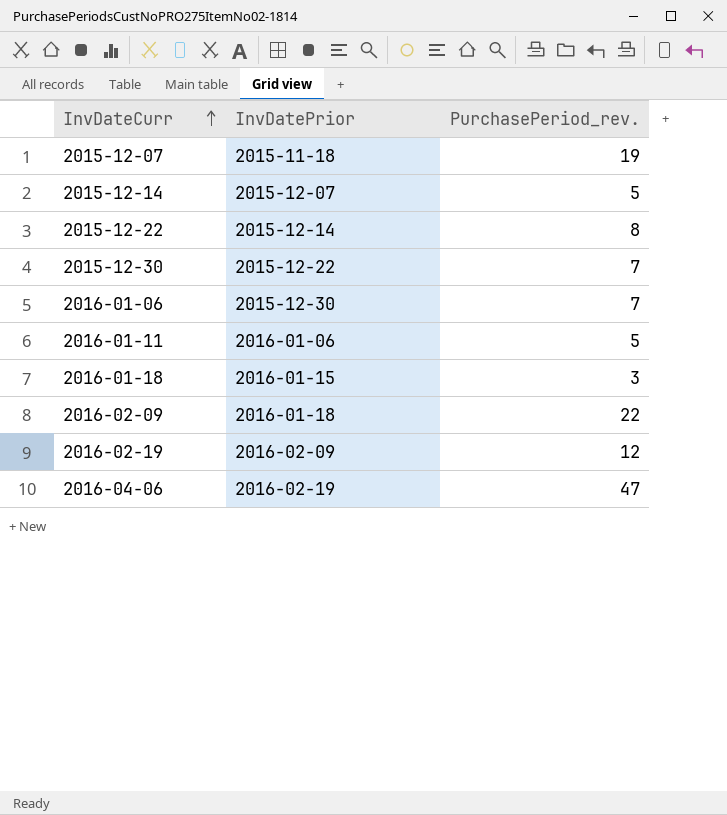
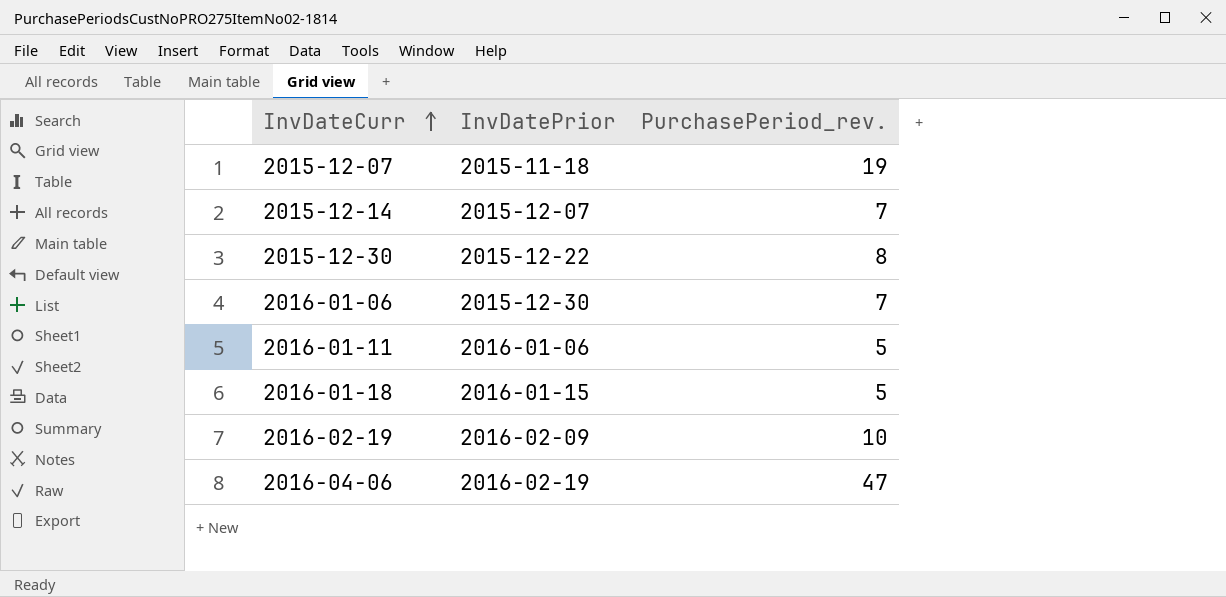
row 2015-12-22: 2015-12-14 | 8 -> none
row 2016-02-09: 2016-01-18 | 22 -> none
2015-12-14 | PurchasePeriod_rev.: 5 -> 7
2015-12-30 | PurchasePeriod_rev.: 7 -> 8
2016-01-18 | PurchasePeriod_rev.: 3 -> 5
2016-02-19 | PurchasePeriod_rev.: 12 -> 10

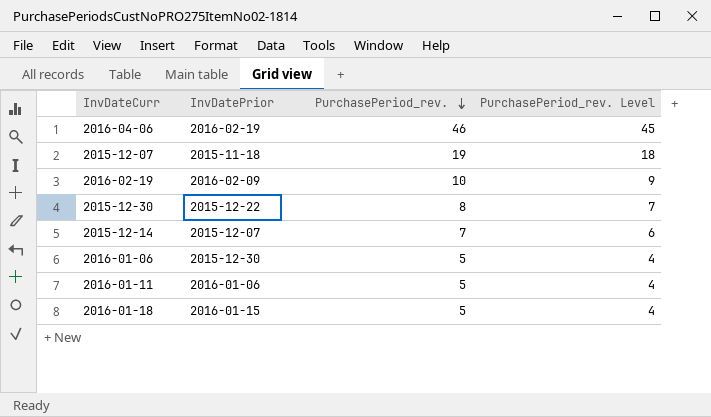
row order: InvDateCurr ascending -> PurchasePeriod_rev. descending
column PurchasePeriod_rev. Level | formula: none -> [PurchasePeriod_rev.] - 1
2016-04-06 | PurchasePeriod_rev.: 47 -> 46
2016-01-06 | PurchasePeriod_rev.: 7 -> 5

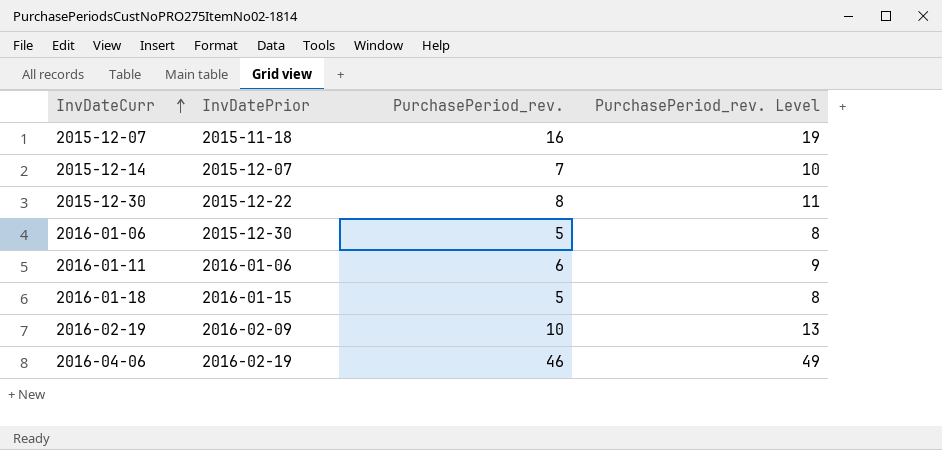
row order: PurchasePeriod_rev. descending -> InvDateCurr ascending
column PurchasePeriod_rev. Level | formula: [PurchasePeriod_rev.] - 1 -> [PurchasePeriod_rev.] + 3
2015-12-07 | PurchasePeriod_rev.: 19 -> 16
2016-01-11 | PurchasePeriod_rev.: 5 -> 6

